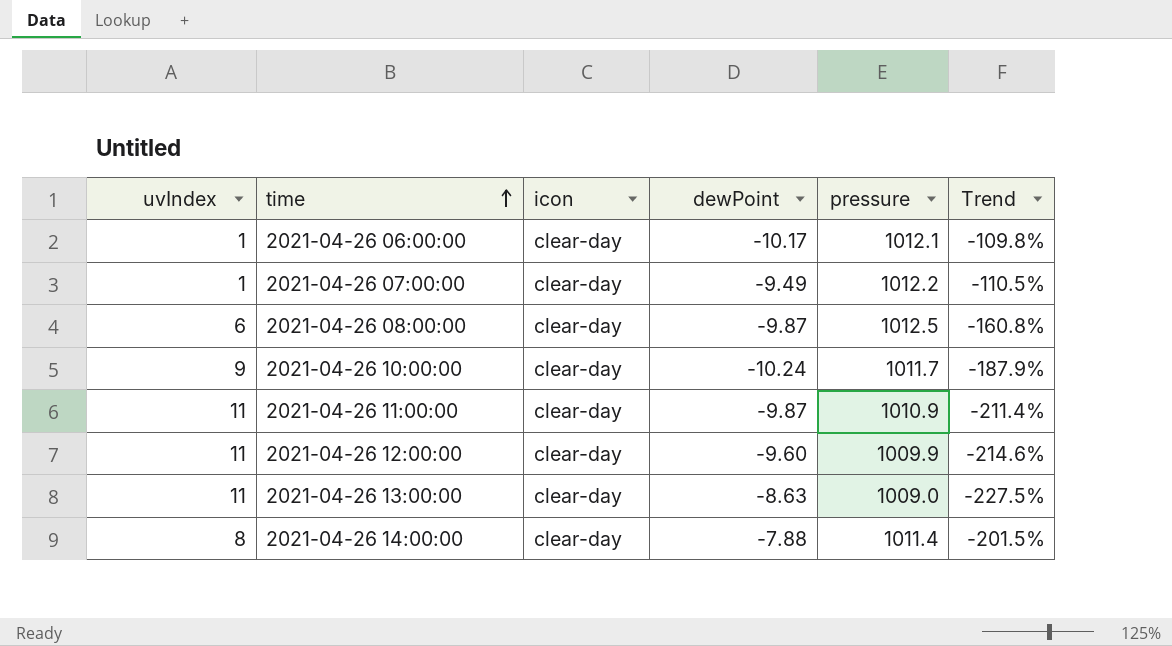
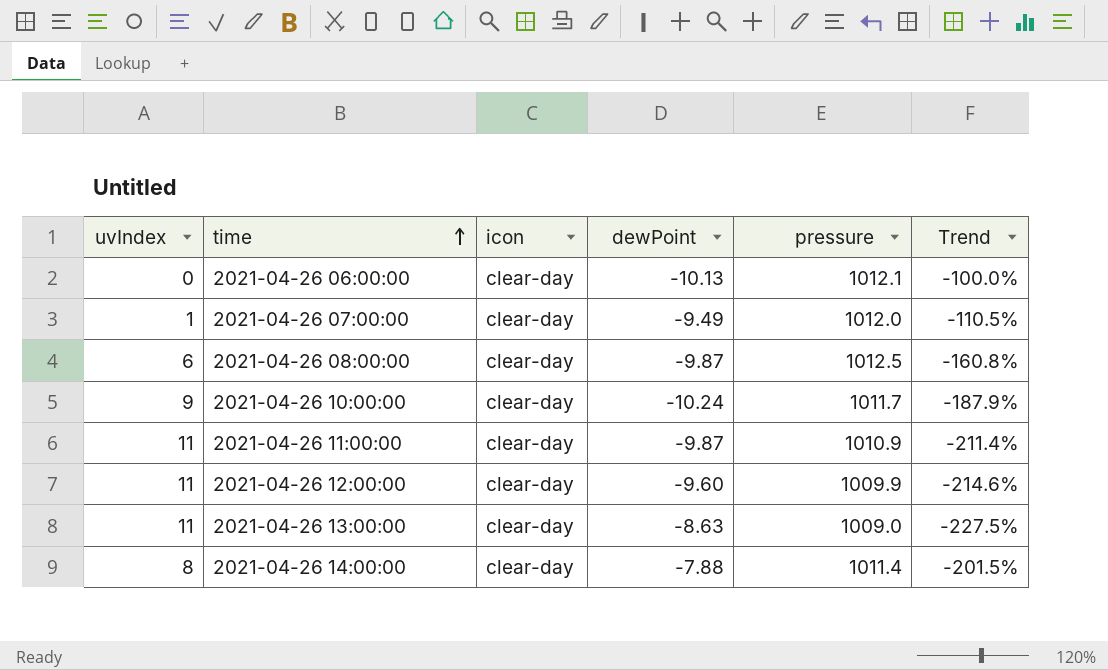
2021-04-26 06:00:00 | uvIndex: 1 -> 0
2021-04-26 06:00:00 | dewPoint: -10.17 -> -10.13
2021-04-26 06:00:00 | Trend: -109.8% -> -100.0%
2021-04-26 07:00:00 | pressure: 1012.2 -> 1012.0

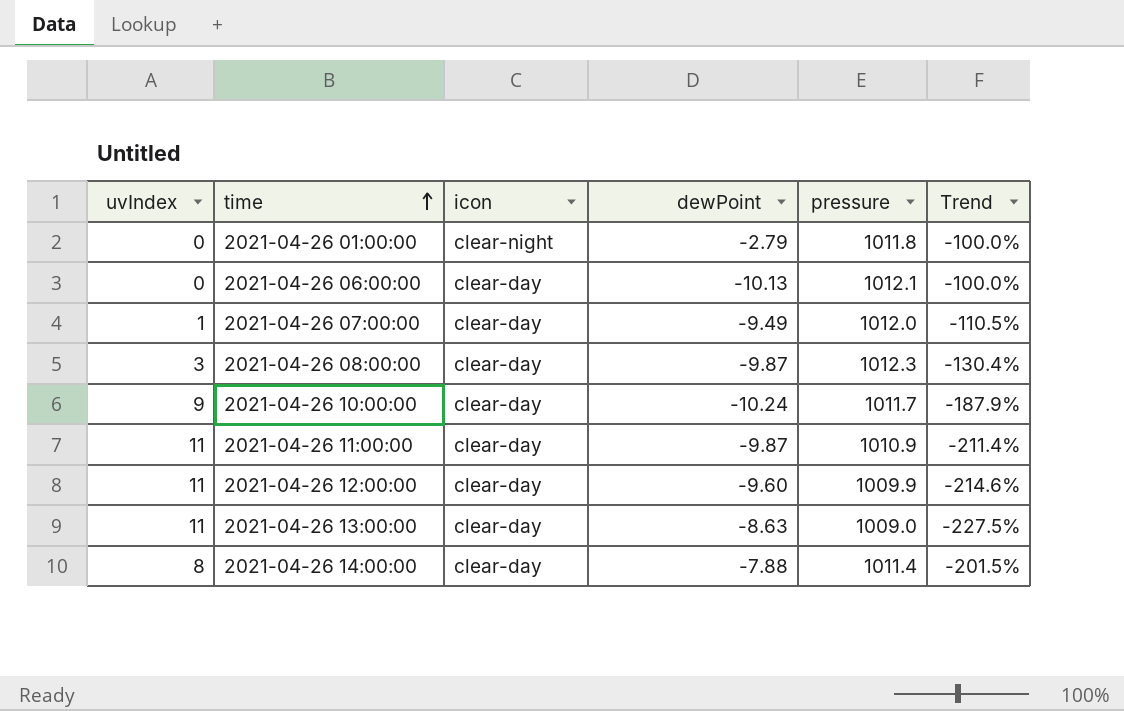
row 2021-04-26 01:00:00: none -> 0 | clear-night | -2.79 | 1011.8 | -100.0%
2021-04-26 08:00:00 | uvIndex: 6 -> 3
2021-04-26 08:00:00 | pressure: 1012.5 -> 1012.3
2021-04-26 08:00:00 | Trend: -160.8% -> -130.4%

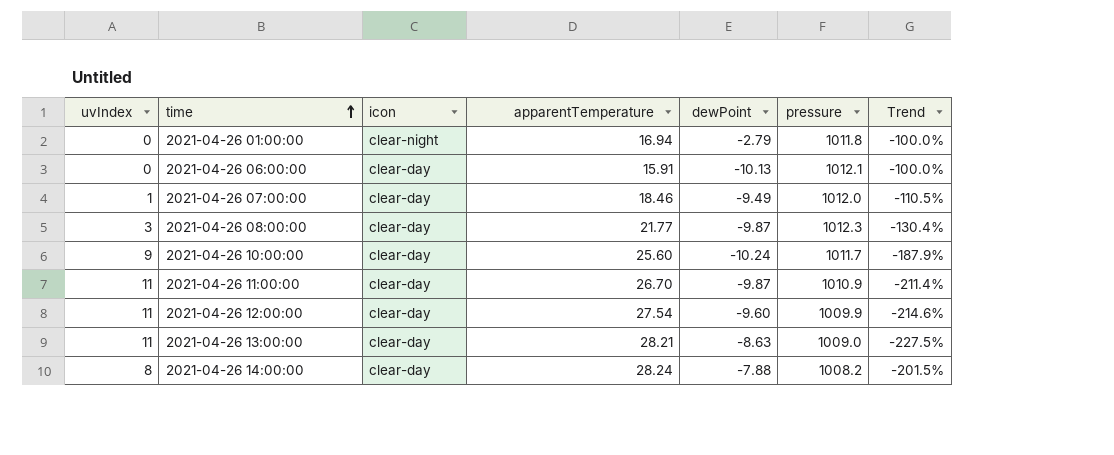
column apparentTemperature | position: none -> 4
2021-04-26 14:00:00 | pressure: 1011.4 -> 1008.2

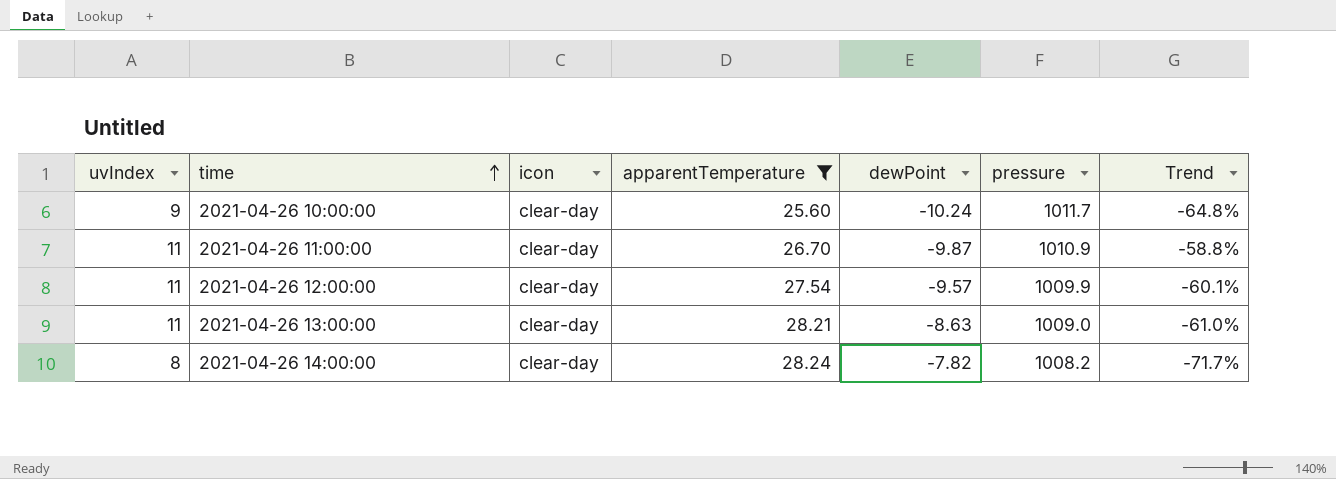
filter: none -> apparentTemperature >= 25.60
column Trend | formula: ([uvIndex] - [dewPoint]) / [dewPoint] -> ([uvIndex] - [apparentTemperature]) / [apparentTemperature]
2021-04-26 12:00:00 | dewPoint: -9.60 -> -9.57
2021-04-26 14:00:00 | dewPoint: -7.88 -> -7.82

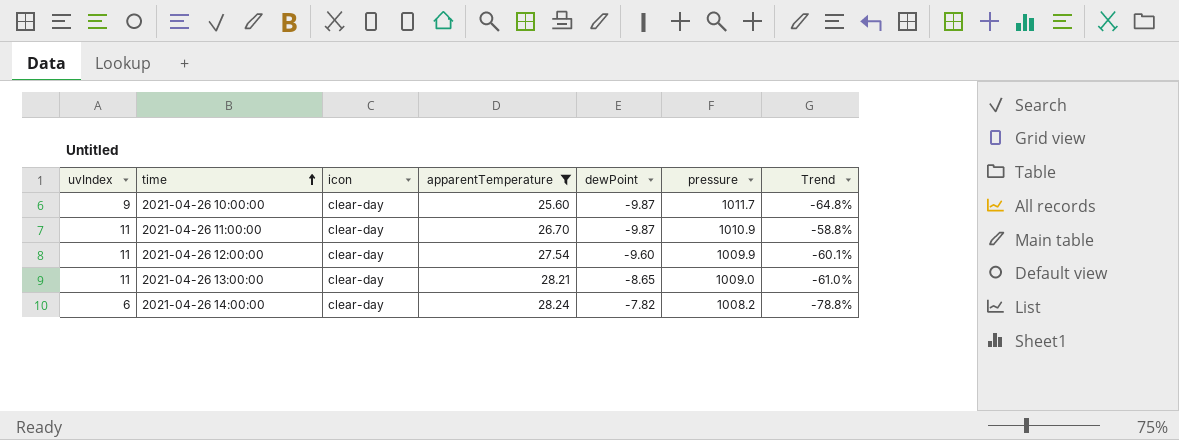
2021-04-26 10:00:00 | dewPoint: -10.24 -> -9.87
2021-04-26 12:00:00 | dewPoint: -9.57 -> -9.60
2021-04-26 13:00:00 | dewPoint: -8.63 -> -8.65
2021-04-26 14:00:00 | uvIndex: 8 -> 6
2021-04-26 14:00:00 | Trend: -71.7% -> -78.8%

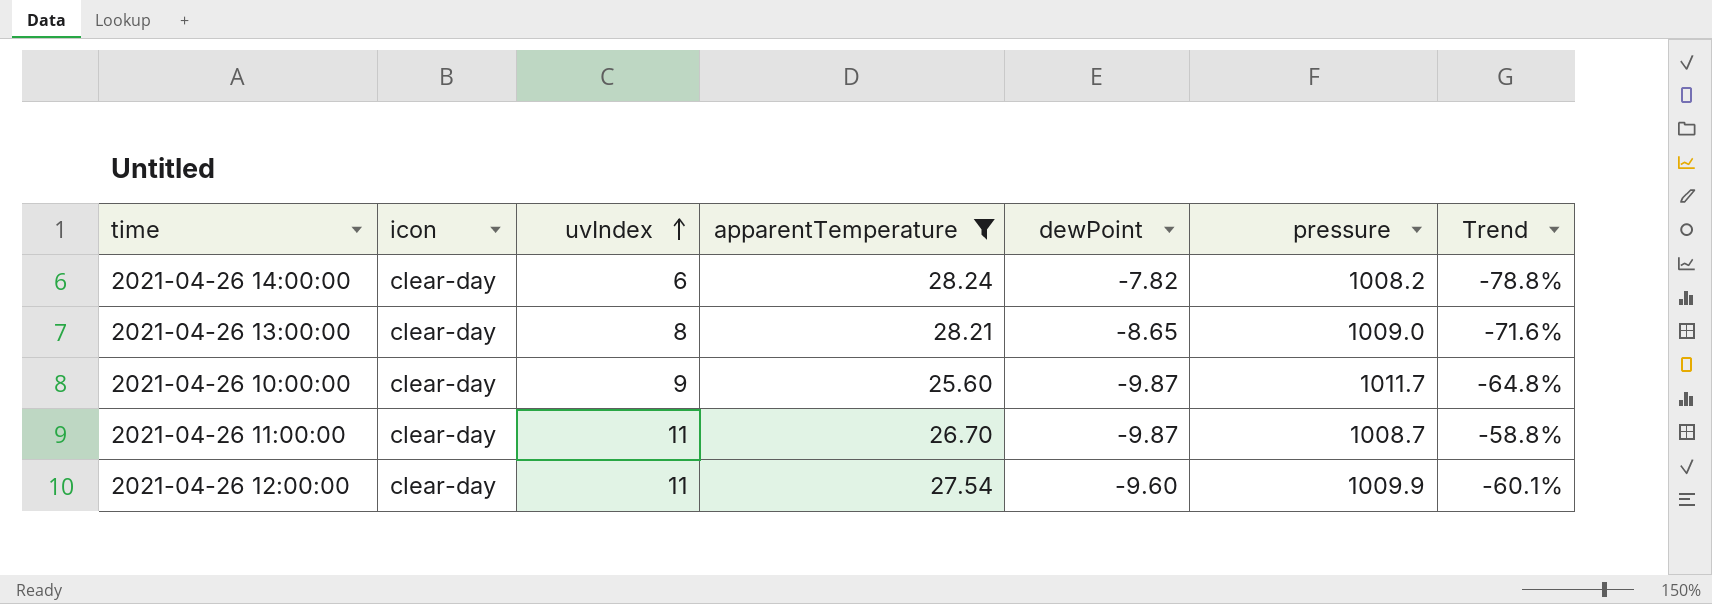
row order: time ascending -> uvIndex ascending
column uvIndex | position: 1 -> 3
2021-04-26 13:00:00 | uvIndex: 11 -> 8
2021-04-26 13:00:00 | Trend: -61.0% -> -71.6%
2021-04-26 11:00:00 | pressure: 1010.9 -> 1008.7

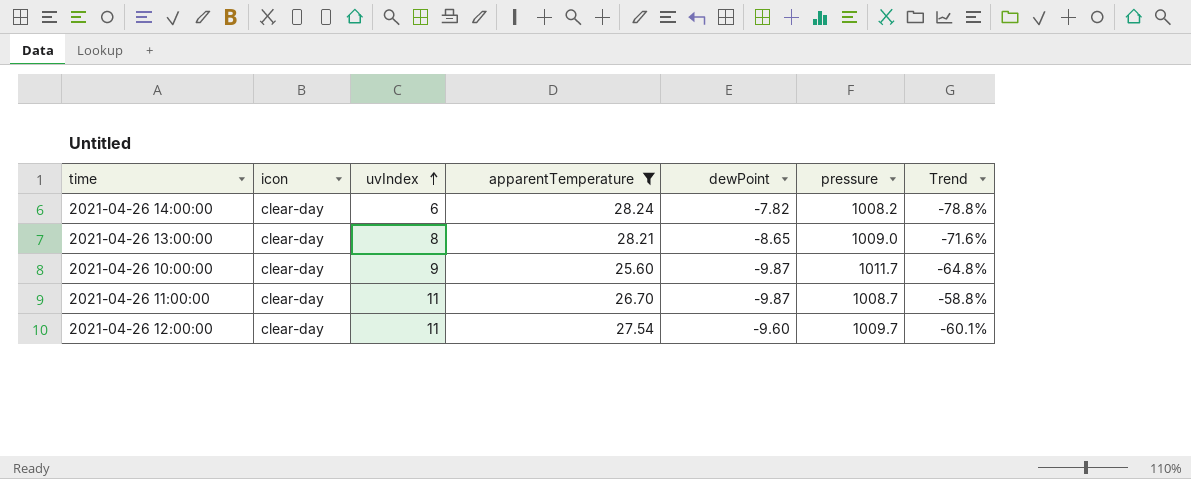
2021-04-26 12:00:00 | pressure: 1009.9 -> 1009.7

